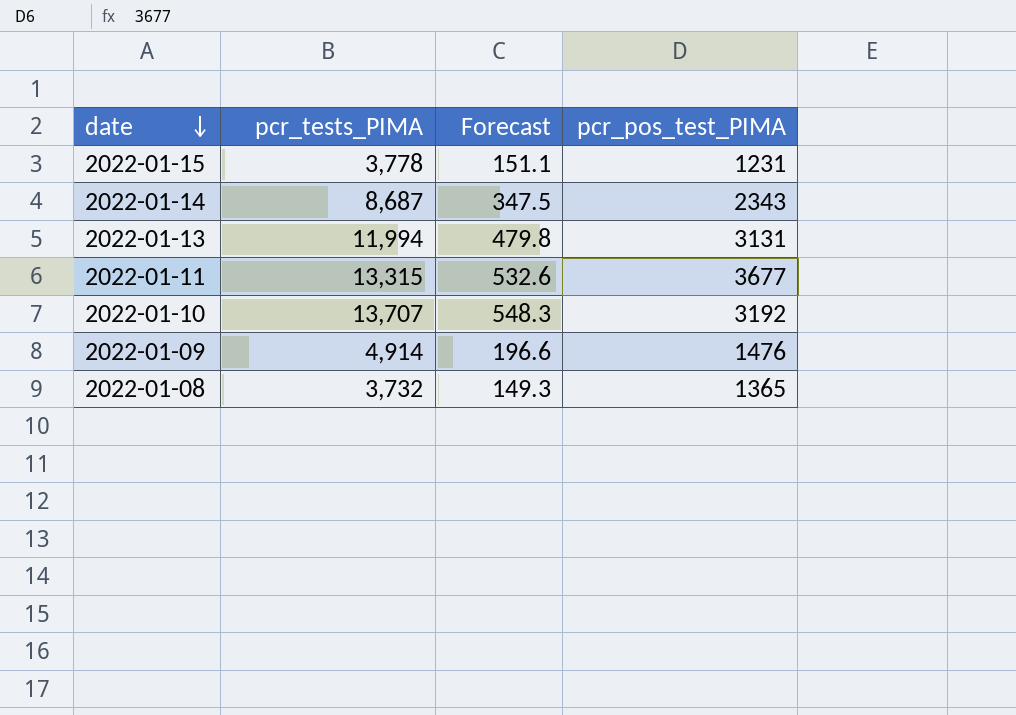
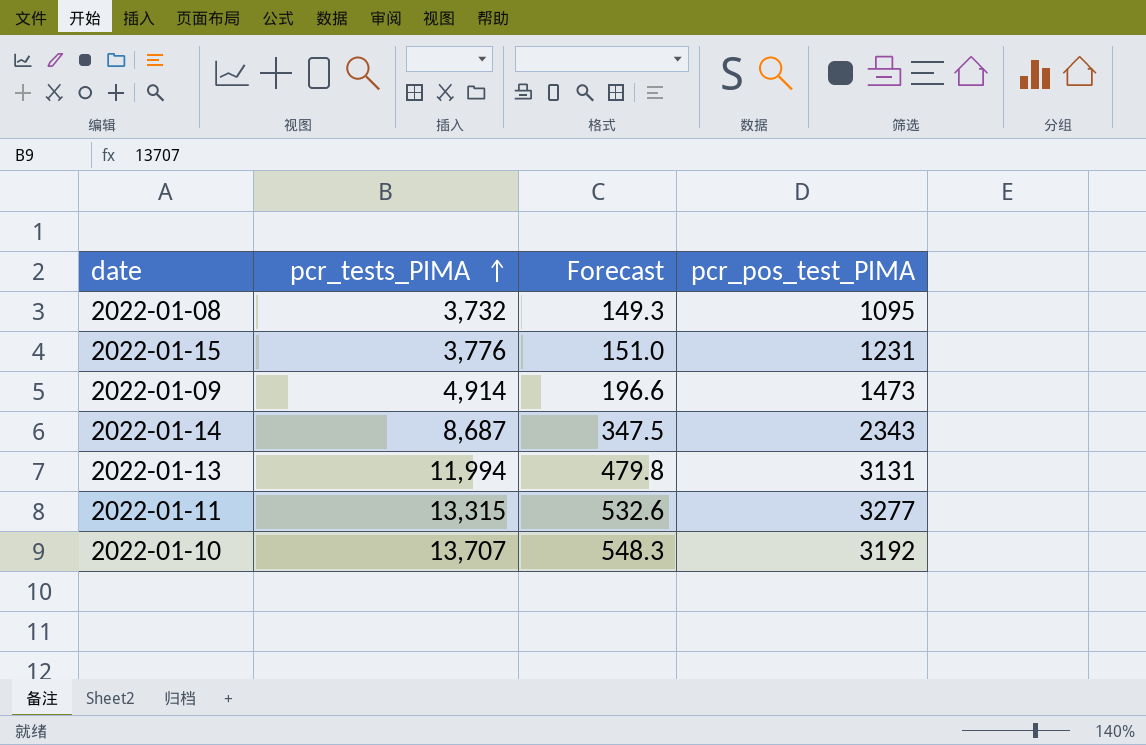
row order: date descending -> pcr_tests_PIMA ascending
2022-01-08 | pcr_pos_test_PIMA: 1365 -> 1095
2022-01-15 | pcr_tests_PIMA: 3,778 -> 3,776
2022-01-15 | Forecast: 151.1 -> 151.0
2022-01-09 | pcr_pos_test_PIMA: 1476 -> 1473
2022-01-11 | pcr_pos_test_PIMA: 3677 -> 3277

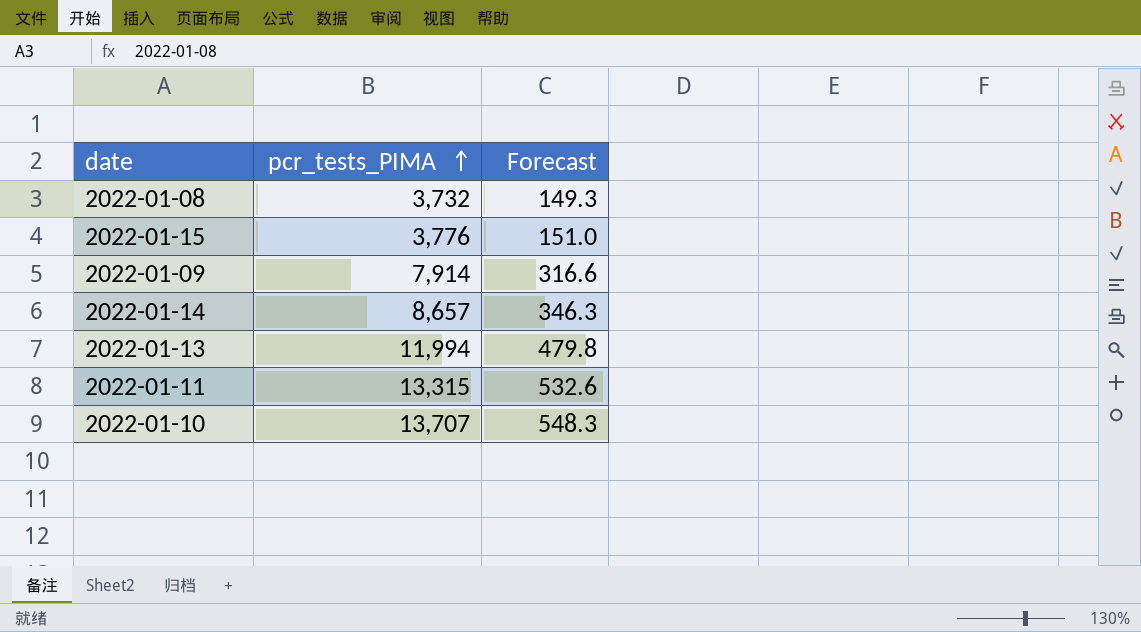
column pcr_pos_test_PIMA | position: 4 -> none
2022-01-09 | pcr_tests_PIMA: 4,914 -> 7,914
2022-01-09 | Forecast: 196.6 -> 316.6
2022-01-14 | pcr_tests_PIMA: 8,687 -> 8,657
2022-01-14 | Forecast: 347.5 -> 346.3

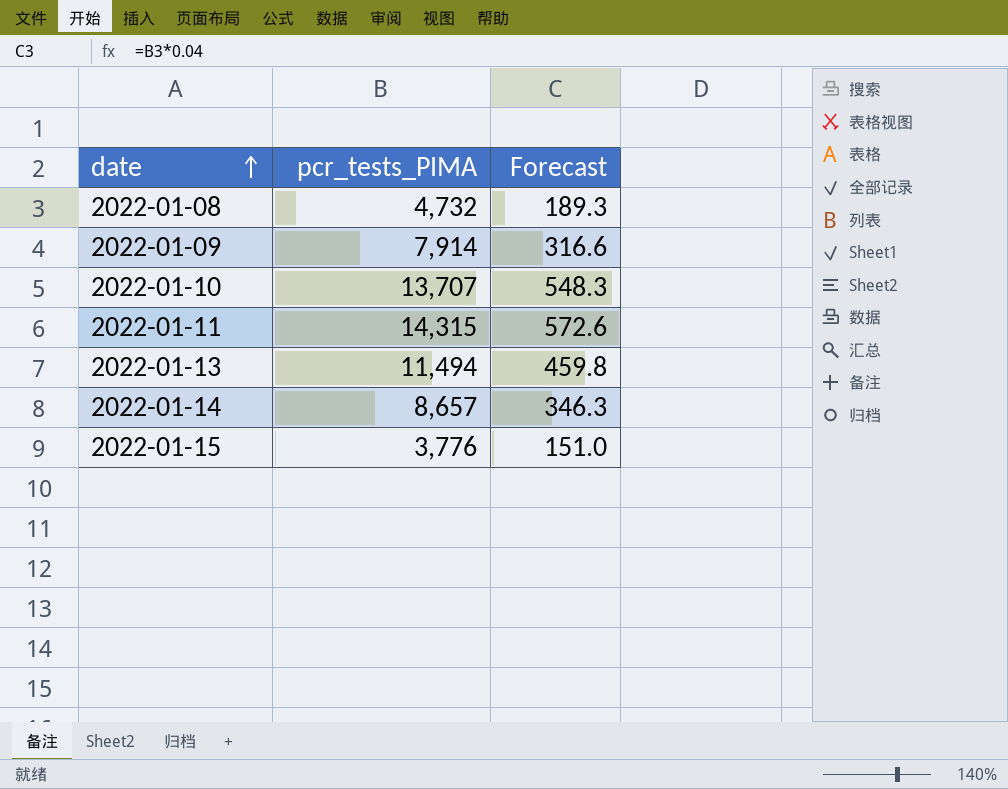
row order: pcr_tests_PIMA ascending -> date ascending
2022-01-08 | pcr_tests_PIMA: 3,732 -> 4,732
2022-01-08 | Forecast: 149.3 -> 189.3
2022-01-11 | pcr_tests_PIMA: 13,315 -> 14,315
2022-01-11 | Forecast: 532.6 -> 572.6
2022-01-13 | pcr_tests_PIMA: 11,994 -> 11,494
2022-01-13 | Forecast: 479.8 -> 459.8

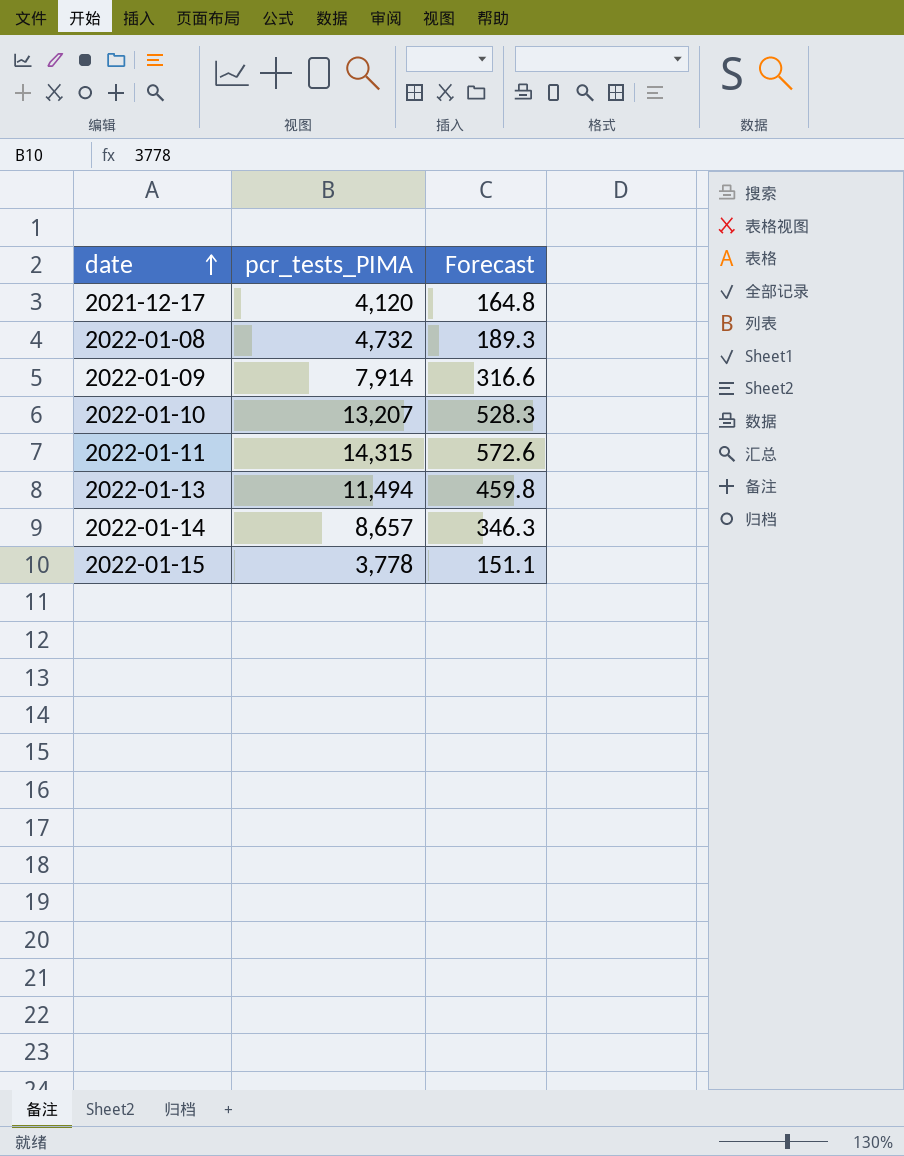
row 2021-12-17: none -> 4,120 | 164.8
2022-01-10 | pcr_tests_PIMA: 13,707 -> 13,207
2022-01-10 | Forecast: 548.3 -> 528.3
2022-01-15 | pcr_tests_PIMA: 3,776 -> 3,778
2022-01-15 | Forecast: 151.0 -> 151.1

